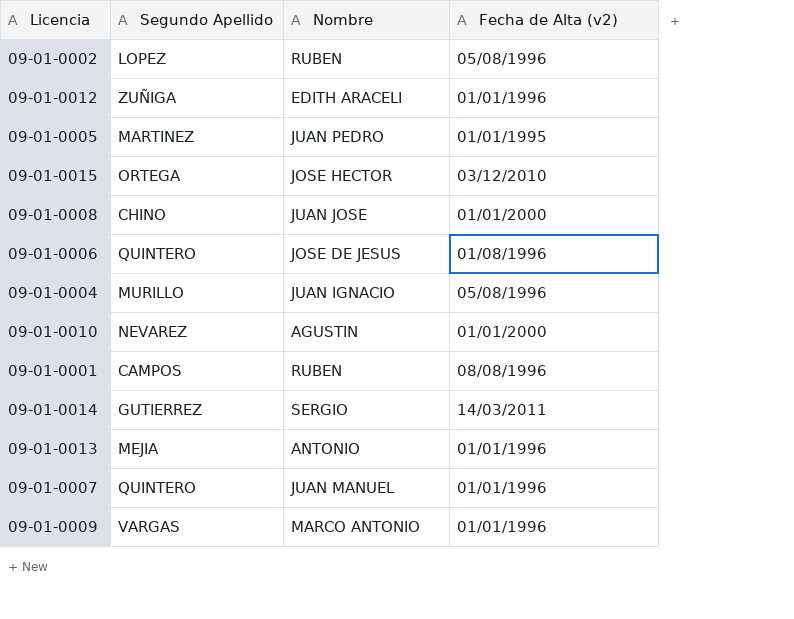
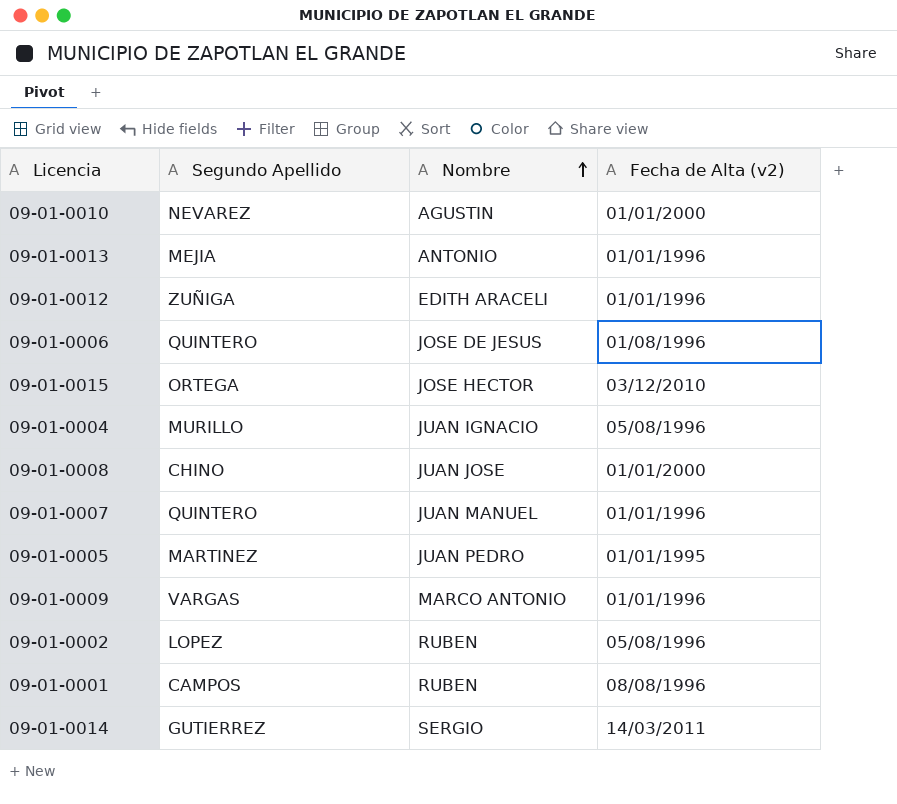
row order: none -> Nombre ascending

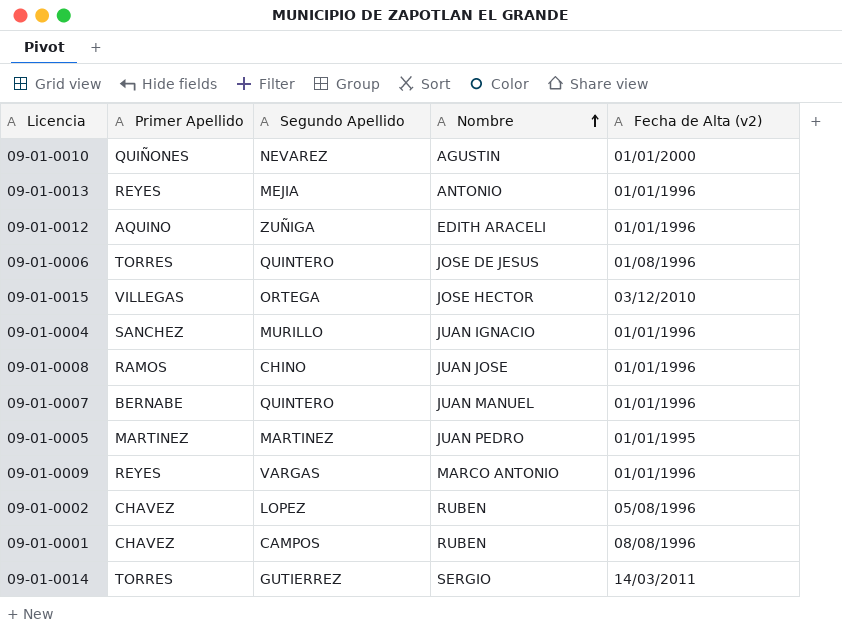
column Primer Apellido | position: none -> 2
09-01-0004 | Fecha de Alta (v2): 05/08/1996 -> 01/01/1996
09-01-0008 | Fecha de Alta (v2): 01/01/2000 -> 01/01/1996

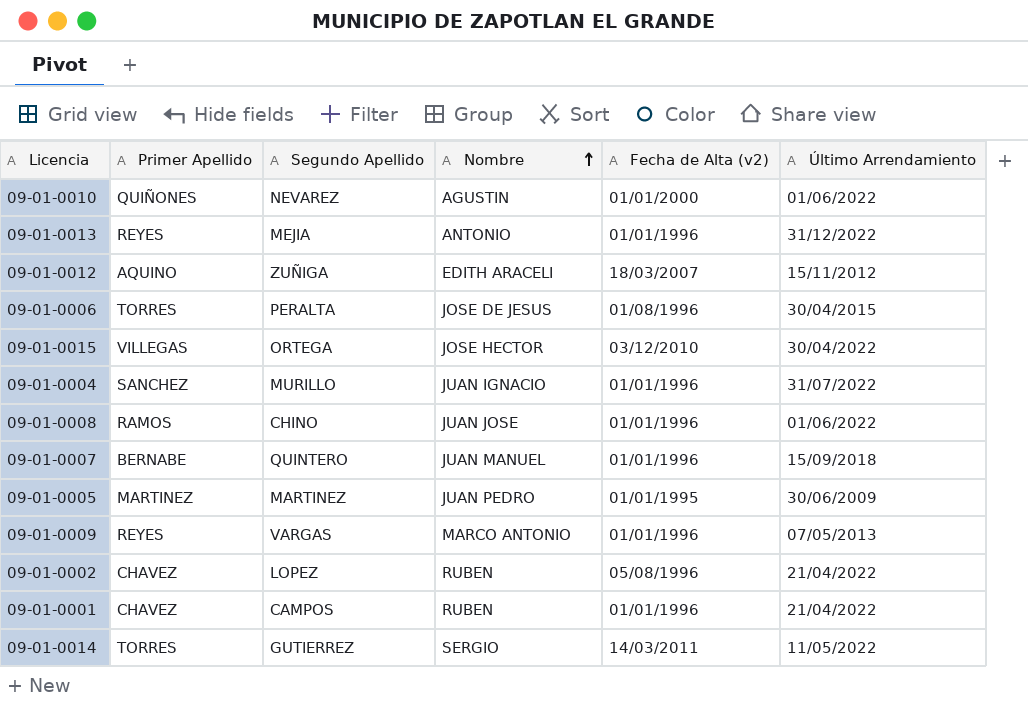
column Último Arrendamiento | position: none -> 6
09-01-0012 | Fecha de Alta (v2): 01/01/1996 -> 18/03/2007
09-01-0006 | Segundo Apellido: QUINTERO -> PERALTA
09-01-0001 | Fecha de Alta (v2): 08/08/1996 -> 01/01/1996

